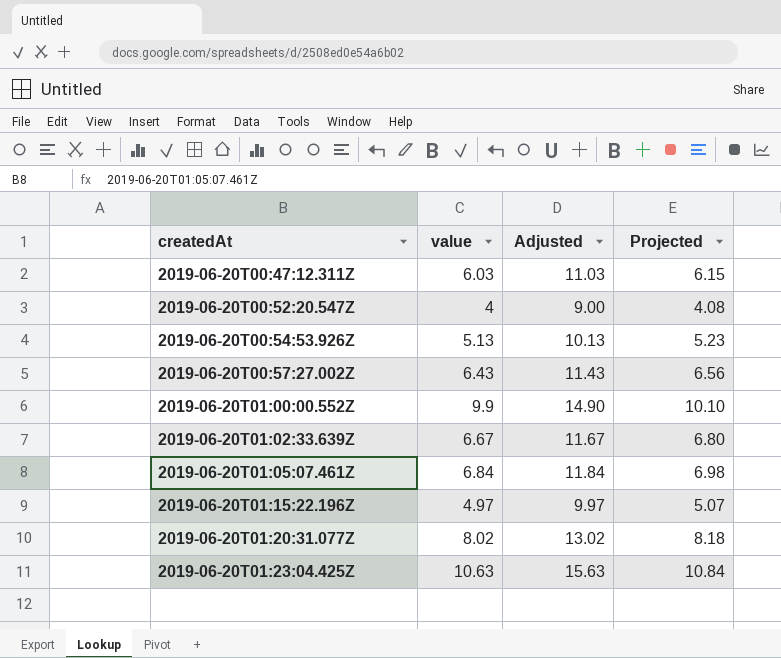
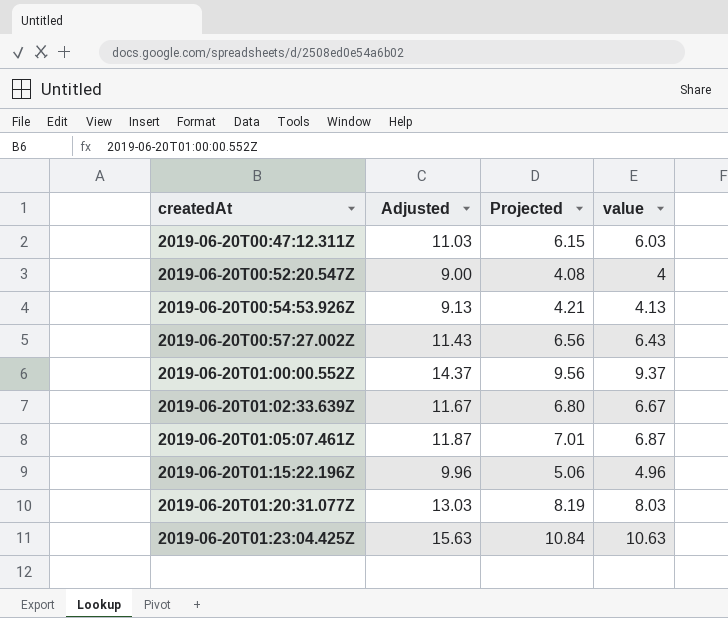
column value | position: 2 -> 4
2019-06-20T00:54:53.926Z | Adjusted: 10.13 -> 9.13
2019-06-20T00:54:53.926Z | Projected: 5.23 -> 4.21
2019-06-20T00:54:53.926Z | value: 5.13 -> 4.13
2019-06-20T01:00:00.552Z | Adjusted: 14.90 -> 14.37
2019-06-20T01:00:00.552Z | Projected: 10.10 -> 9.56
2019-06-20T01:00:00.552Z | value: 9.9 -> 9.37
2019-06-20T01:05:07.461Z | Adjusted: 11.84 -> 11.87
2019-06-20T01:05:07.461Z | Projected: 6.98 -> 7.01
2019-06-20T01:05:07.461Z | value: 6.84 -> 6.87
2019-06-20T01:15:22.196Z | Adjusted: 9.97 -> 9.96
2019-06-20T01:15:22.196Z | Projected: 5.07 -> 5.06
2019-06-20T01:15:22.196Z | value: 4.97 -> 4.96
2019-06-20T01:20:31.077Z | Adjusted: 13.02 -> 13.03
2019-06-20T01:20:31.077Z | Projected: 8.18 -> 8.19
2019-06-20T01:20:31.077Z | value: 8.02 -> 8.03

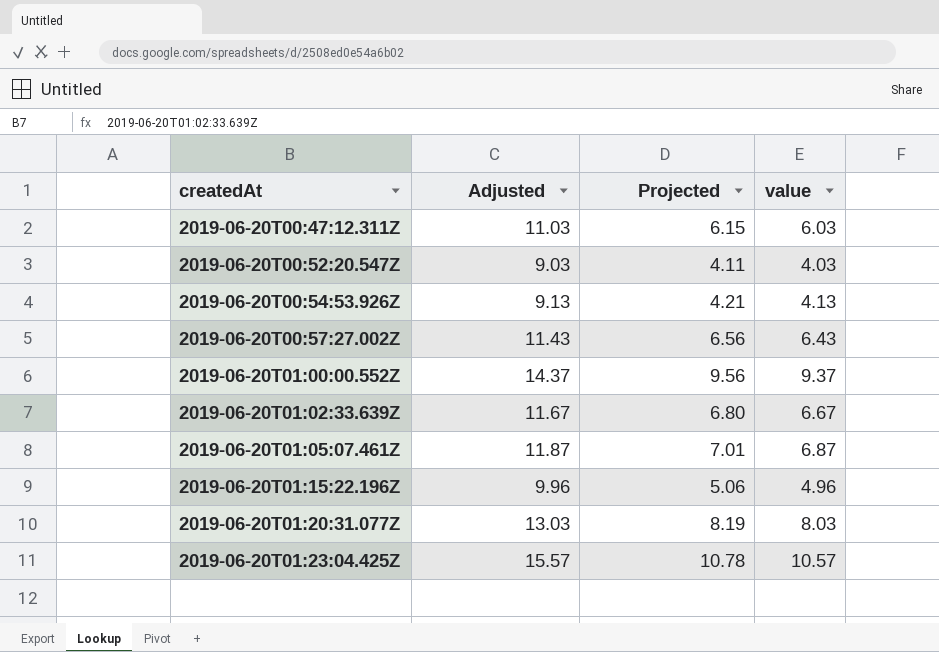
2019-06-20T00:52:20.547Z | Adjusted: 9.00 -> 9.03
2019-06-20T00:52:20.547Z | Projected: 4.08 -> 4.11
2019-06-20T00:52:20.547Z | value: 4 -> 4.03
2019-06-20T01:23:04.425Z | Adjusted: 15.63 -> 15.57
2019-06-20T01:23:04.425Z | Projected: 10.84 -> 10.78
2019-06-20T01:23:04.425Z | value: 10.63 -> 10.57

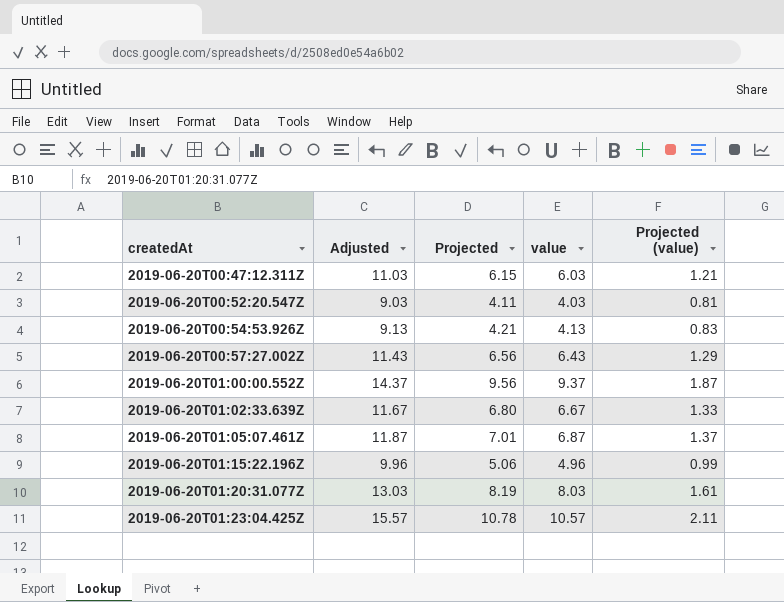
column Projected (value) | formula: none -> [value] * 0.2

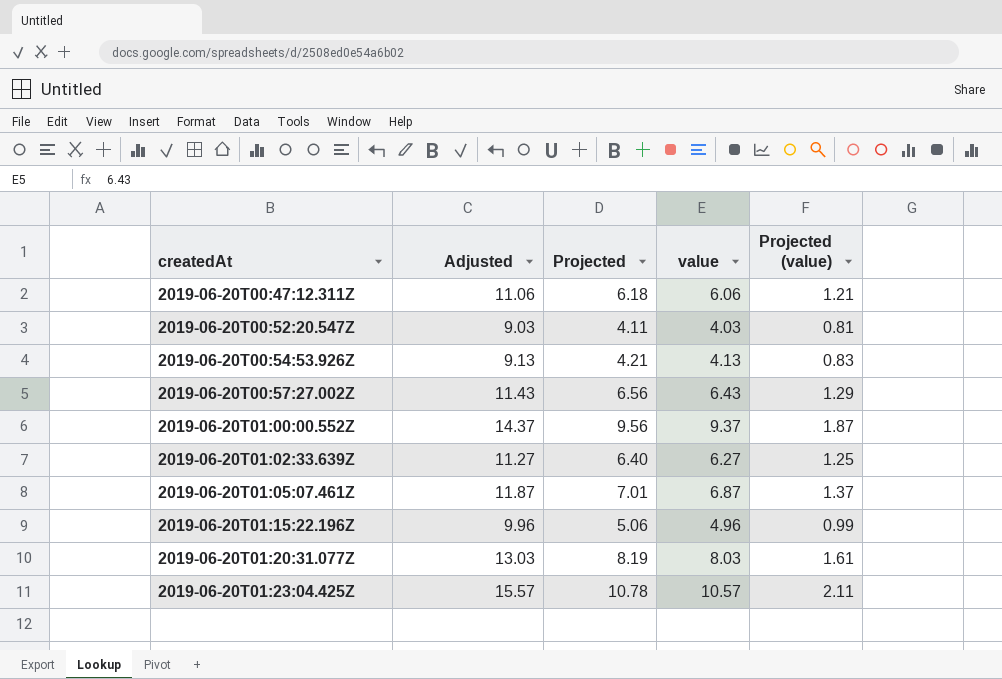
2019-06-20T00:47:12.311Z | Adjusted: 11.03 -> 11.06
2019-06-20T00:47:12.311Z | Projected: 6.15 -> 6.18
2019-06-20T00:47:12.311Z | value: 6.03 -> 6.06
2019-06-20T01:02:33.639Z | Adjusted: 11.67 -> 11.27
2019-06-20T01:02:33.639Z | Projected: 6.80 -> 6.40
2019-06-20T01:02:33.639Z | value: 6.67 -> 6.27
2019-06-20T01:02:33.639Z | Projected (value): 1.33 -> 1.25

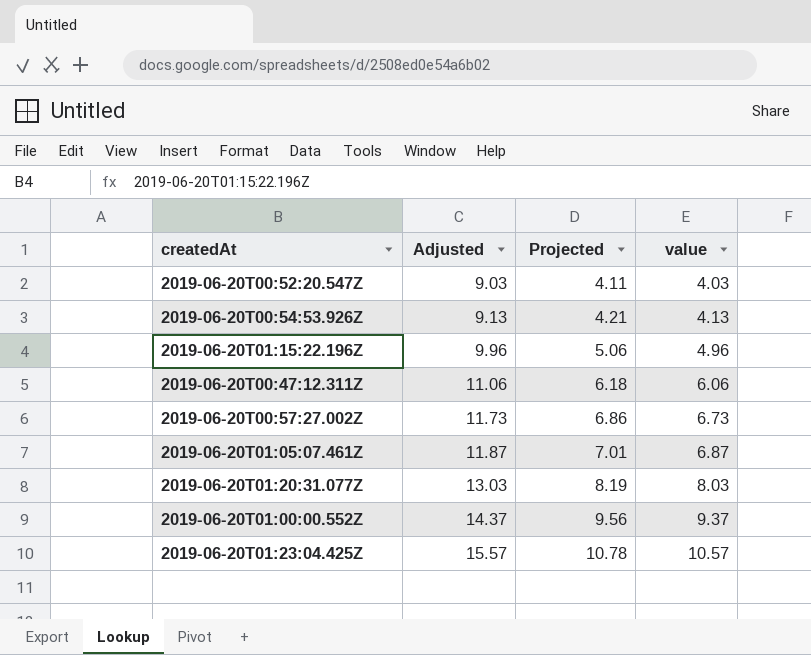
row order: createdAt ascending -> Adjusted ascending
column Projected (value) | formula: [value] * 0.2 -> none
row 2019-06-20T01:02:33.639Z: 11.27 | 6.40 | 6.27 | 1.25 -> none
2019-06-20T00:57:27.002Z | Adjusted: 11.43 -> 11.73
2019-06-20T00:57:27.002Z | Projected: 6.56 -> 6.86
2019-06-20T00:57:27.002Z | value: 6.43 -> 6.73

